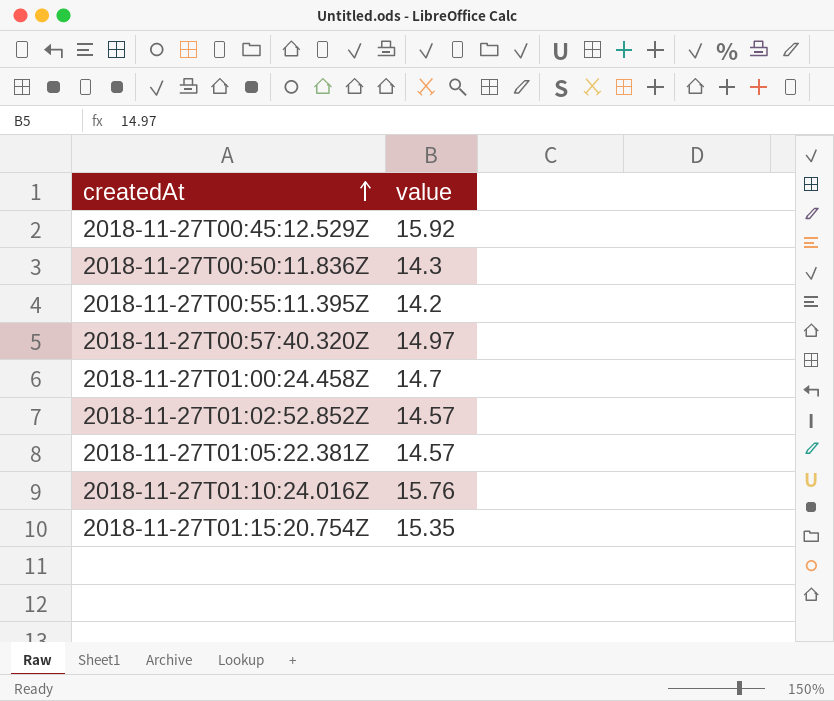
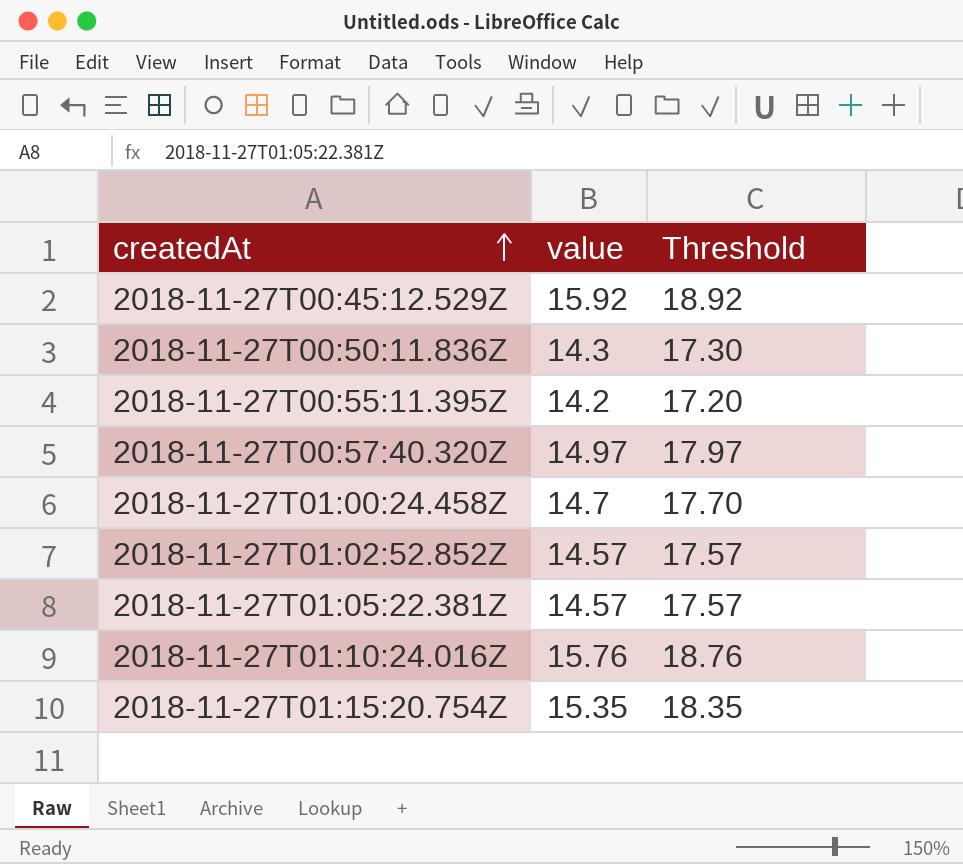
column Threshold | formula: none -> [value] + 3

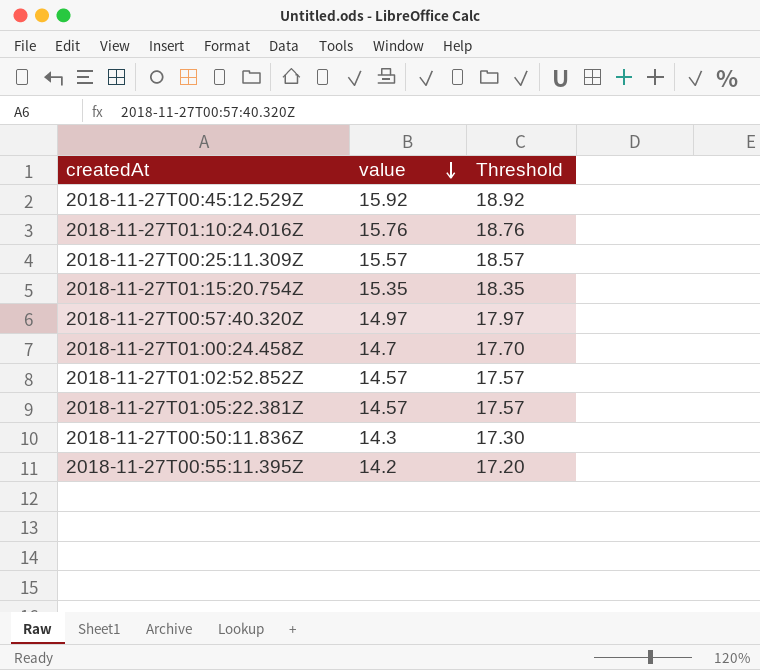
row order: createdAt ascending -> value descending
row 2018-11-27T00:25:11.309Z: none -> 15.57 | 18.57

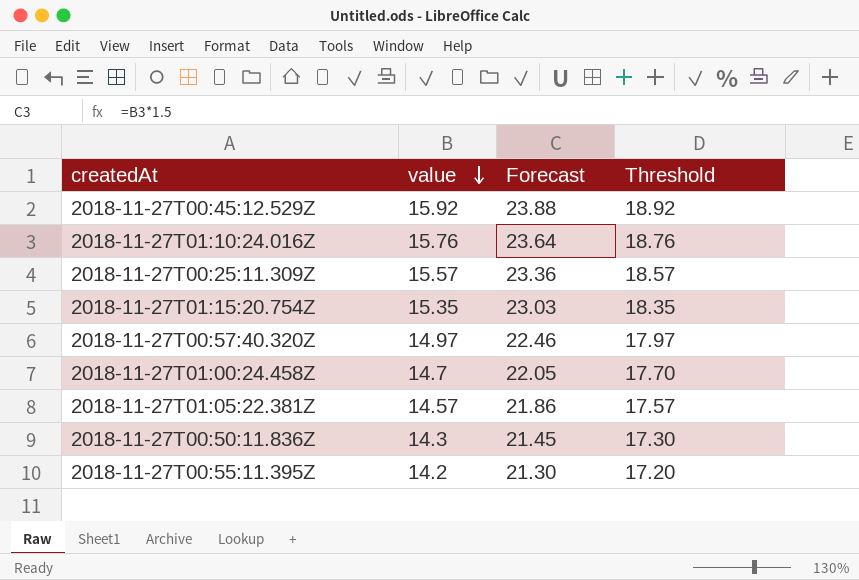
column Forecast | formula: none -> [value] * 1.5
row 2018-11-27T01:02:52.852Z: 14.57 | 17.57 -> none

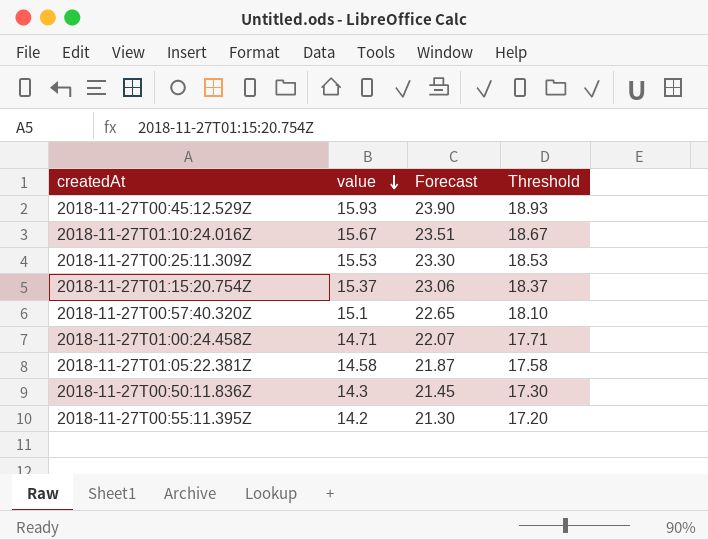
2018-11-27T00:45:12.529Z | value: 15.92 -> 15.93
2018-11-27T00:45:12.529Z | Forecast: 23.88 -> 23.90
2018-11-27T00:45:12.529Z | Threshold: 18.92 -> 18.93
2018-11-27T01:10:24.016Z | value: 15.76 -> 15.67
2018-11-27T01:10:24.016Z | Forecast: 23.64 -> 23.51
2018-11-27T01:10:24.016Z | Threshold: 18.76 -> 18.67
2018-11-27T00:25:11.309Z | value: 15.57 -> 15.53
2018-11-27T00:25:11.309Z | Forecast: 23.36 -> 23.30
2018-11-27T00:25:11.309Z | Threshold: 18.57 -> 18.53
2018-11-27T01:15:20.754Z | value: 15.35 -> 15.37
2018-11-27T01:15:20.754Z | Forecast: 23.03 -> 23.06
2018-11-27T01:15:20.754Z | Threshold: 18.35 -> 18.37
2018-11-27T00:57:40.320Z | value: 14.97 -> 15.1
2018-11-27T00:57:40.320Z | Forecast: 22.46 -> 22.65
2018-11-27T00:57:40.320Z | Threshold: 17.97 -> 18.10
2018-11-27T01:00:24.458Z | value: 14.7 -> 14.71
2018-11-27T01:00:24.458Z | Forecast: 22.05 -> 22.07
2018-11-27T01:00:24.458Z | Threshold: 17.70 -> 17.71
2018-11-27T01:05:22.381Z | value: 14.57 -> 14.58
2018-11-27T01:05:22.381Z | Forecast: 21.86 -> 21.87
2018-11-27T01:05:22.381Z | Threshold: 17.57 -> 17.58

